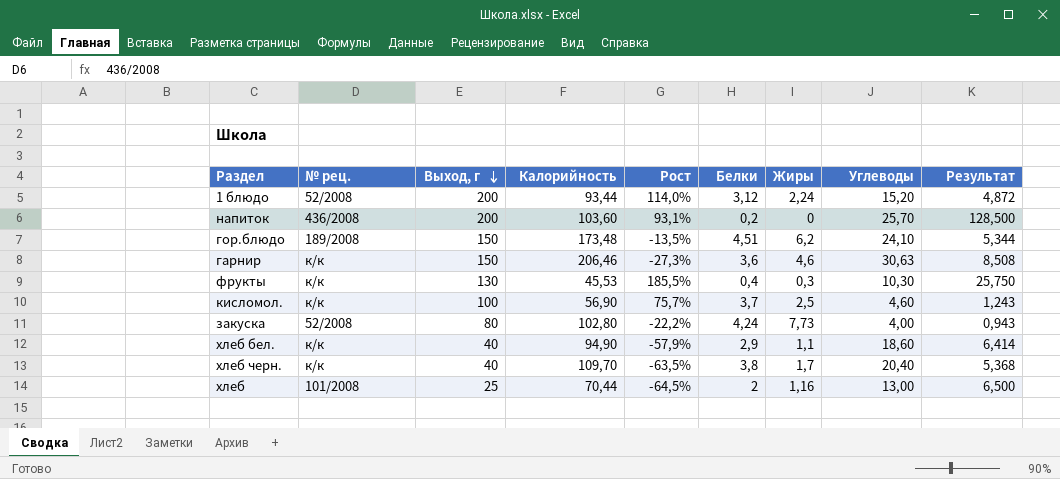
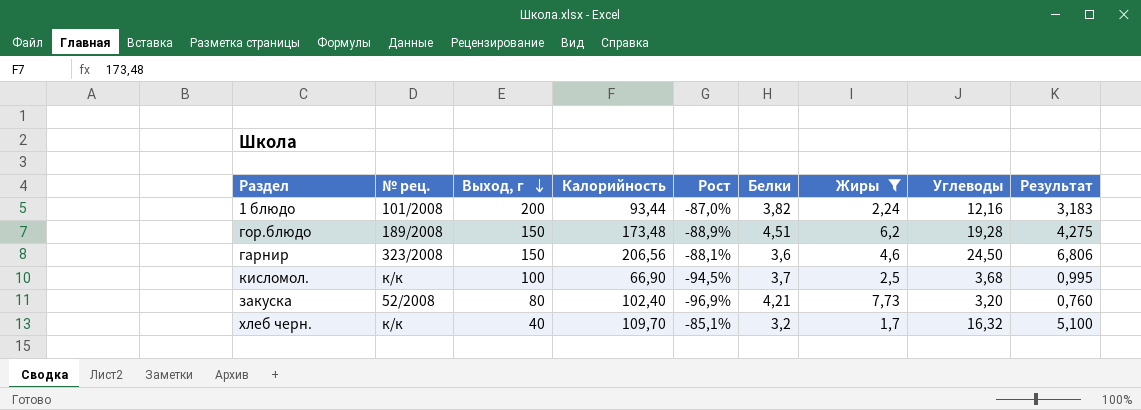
filter: none -> Жиры >= 1,7
column Рост | formula: ([Выход, г] - [Калорийность]) / [Калорийность] -> ([Углеводы] - [Калорийность]) / [Калорийность]
1 блюдо | № рец.: 52/2008 -> 101/2008
1 блюдо | Белки: 3,12 -> 3,82
1 блюдо | Углеводы: 15,20 -> 12,16
1 блюдо | Результат: 4,872 -> 3,183
гор.блюдо | Углеводы: 24,10 -> 19,28
гор.блюдо | Результат: 5,344 -> 4,275
гарнир | № рец.: к/к -> 323/2008
гарнир | Калорийность: 206,46 -> 206,56
гарнир | Углеводы: 30,63 -> 24,50
гарнир | Результат: 8,508 -> 6,806
кисломол. | Калорийность: 56,90 -> 66,90
кисломол. | Углеводы: 4,60 -> 3,68
кисломол. | Результат: 1,243 -> 0,995
закуска | Калорийность: 102,80 -> 102,40
закуска | Белки: 4,24 -> 4,21
закуска | Углеводы: 4,00 -> 3,20
закуска | Результат: 0,943 -> 0,760
хлеб черн. | Белки: 3,8 -> 3,2
хлеб черн. | Углеводы: 20,40 -> 16,32
хлеб черн. | Результат: 5,368 -> 5,100

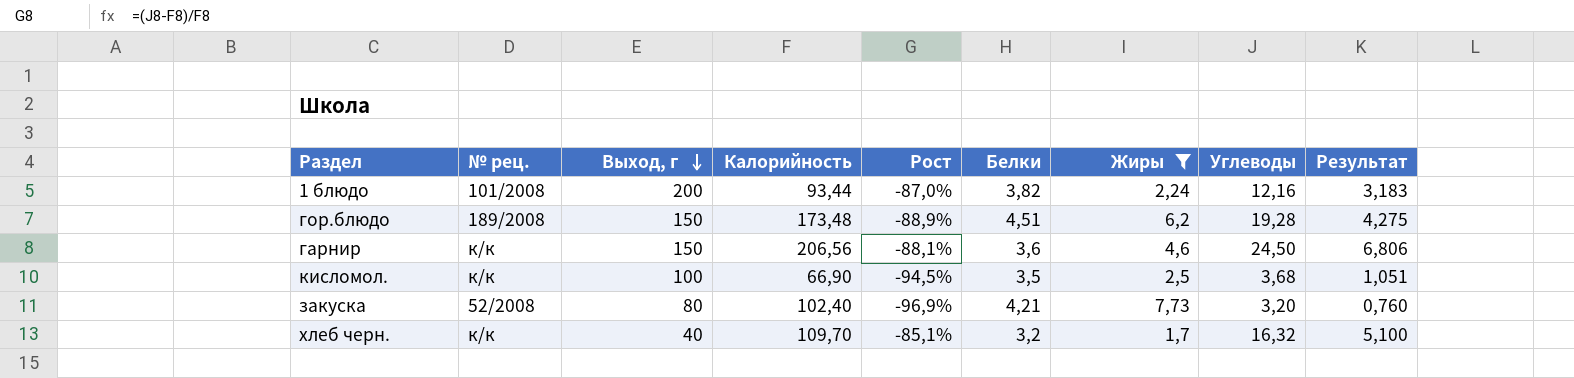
гарнир | № рец.: 323/2008 -> к/к
кисломол. | Белки: 3,7 -> 3,5
кисломол. | Результат: 0,995 -> 1,051

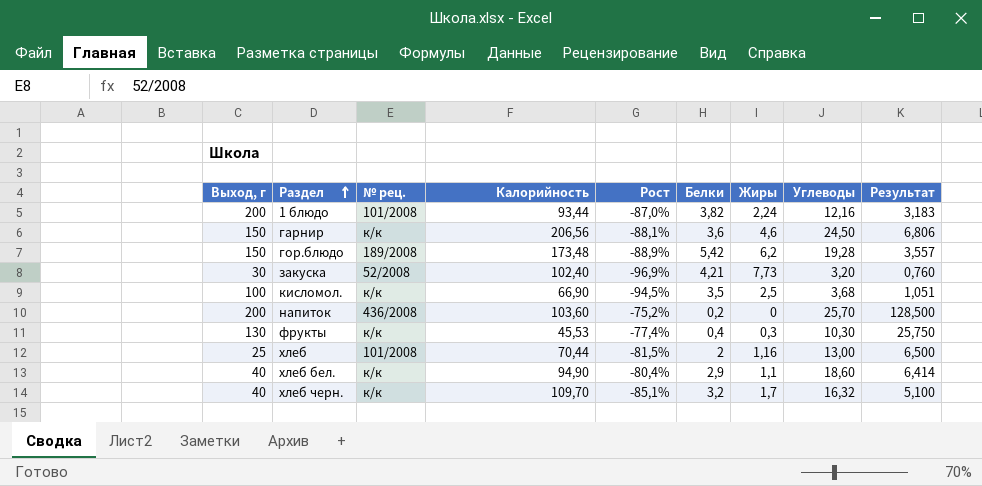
filter: Жиры >= 1,7 -> none
row order: Выход, г descending -> Раздел ascending
column Выход, г | position: 3 -> 1
гор.блюдо | Белки: 4,51 -> 5,42
гор.блюдо | Результат: 4,275 -> 3,557
закуска | Выход, г: 80 -> 30

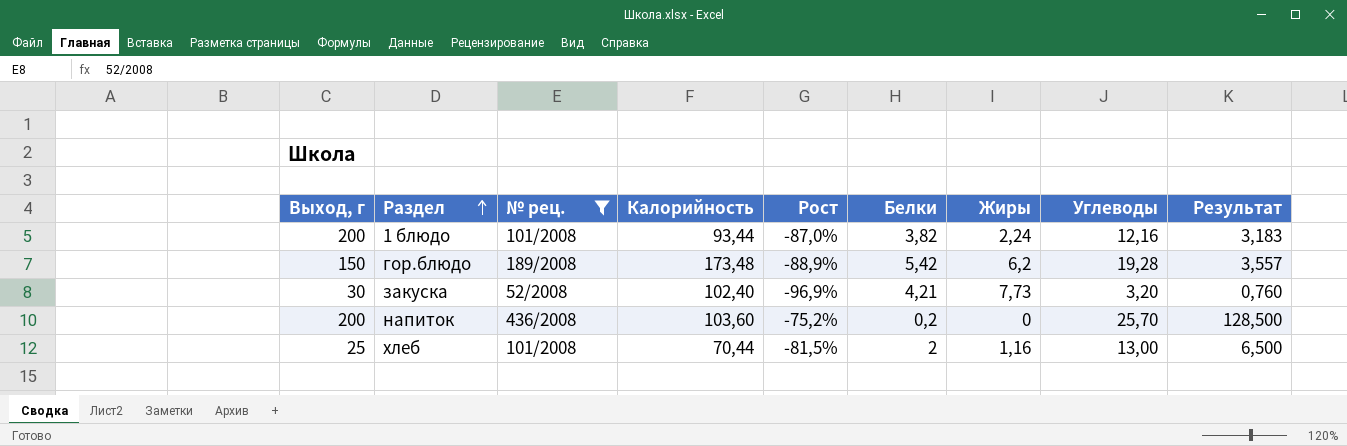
filter: none -> № рец. != к/к

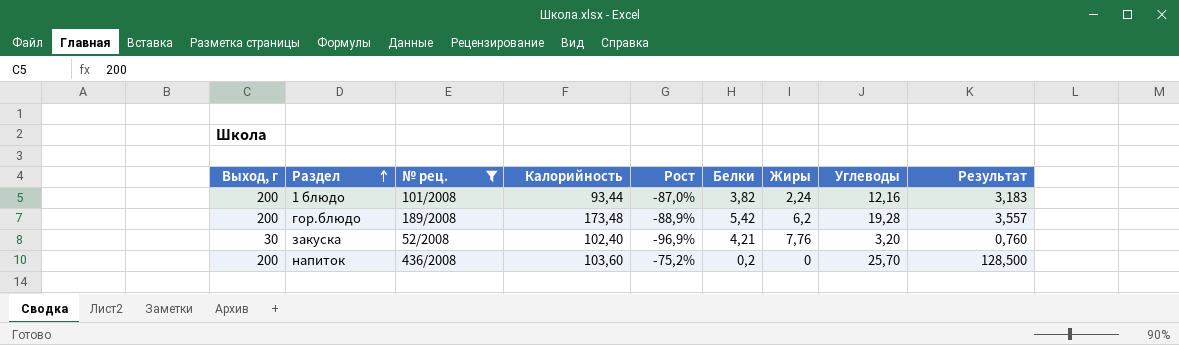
row хлеб: 25 | 101/2008 | 70,44 | -81,5% | 2 | 1,16 | 13,00 | 6,500 -> none
гор.блюдо | Выход, г: 150 -> 200
закуска | Жиры: 7,73 -> 7,76

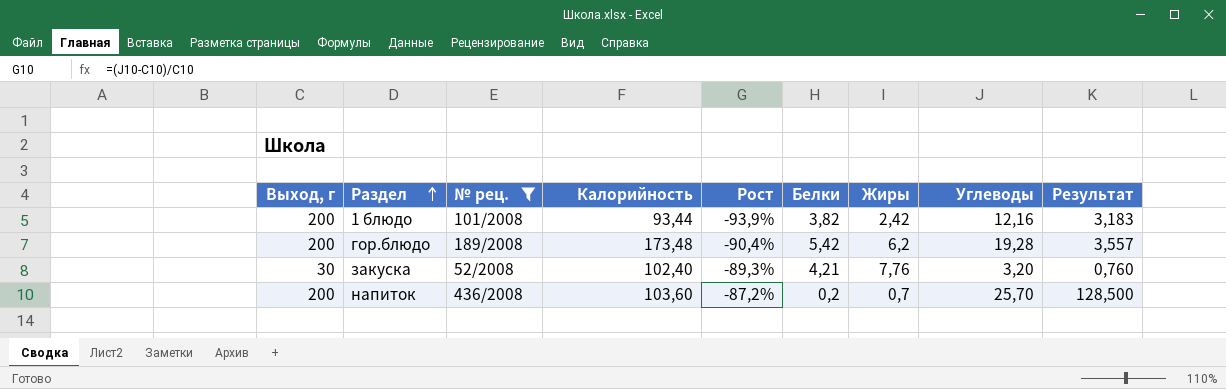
column Рост | formula: ([Углеводы] - [Калорийность]) / [Калорийность] -> ([Углеводы] - [Выход, г]) / [Выход, г]
1 блюдо | Жиры: 2,24 -> 2,42
напиток | Жиры: 0 -> 0,7

